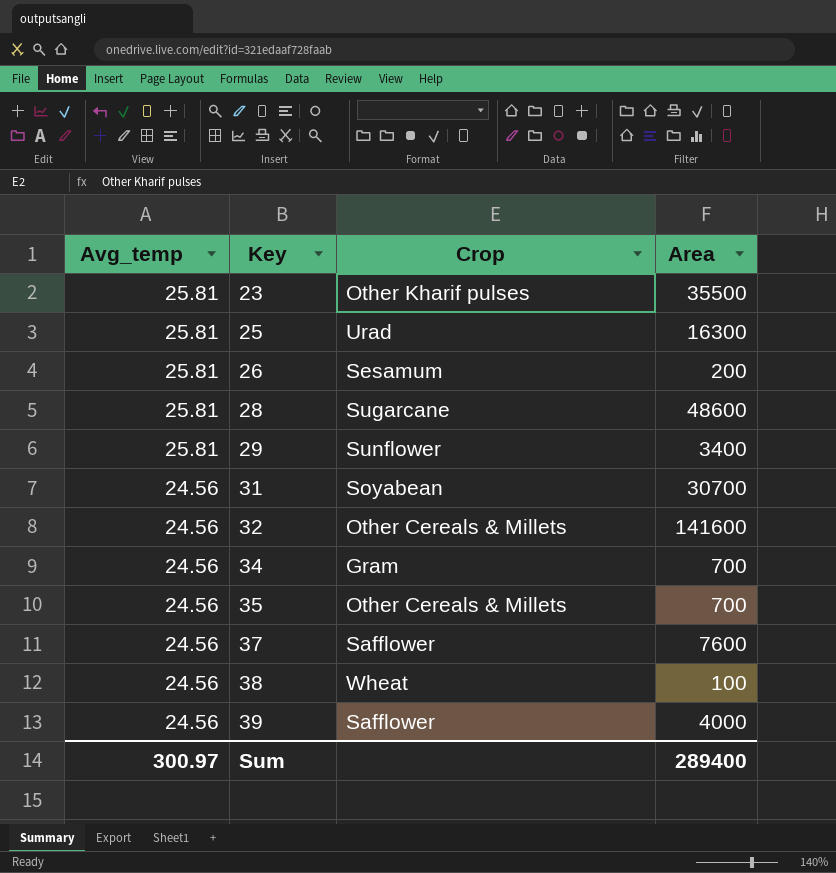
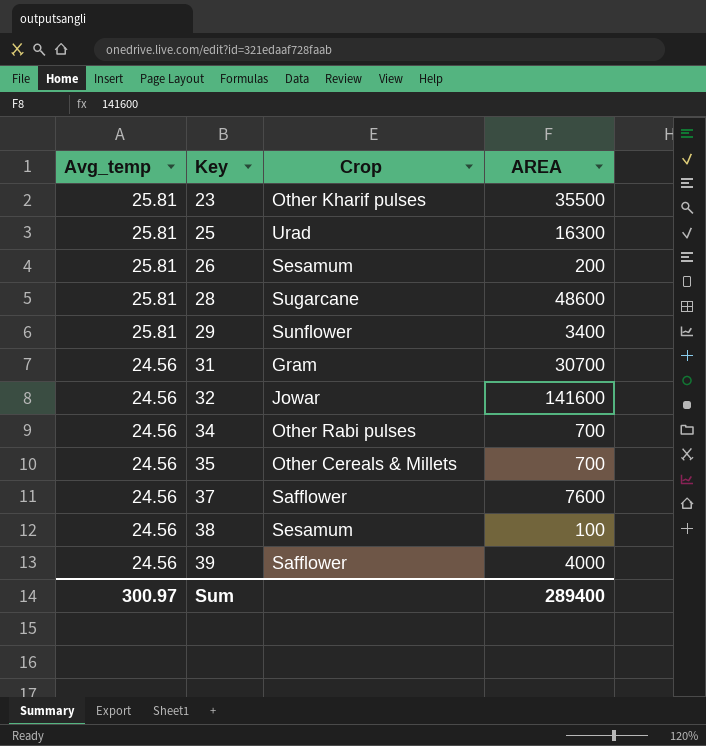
column name: Area -> AREA
31 | Crop: Soyabean -> Gram
32 | Crop: Other Cereals & Millets -> Jowar
34 | Crop: Gram -> Other Rabi pulses
38 | Crop: Wheat -> Sesamum

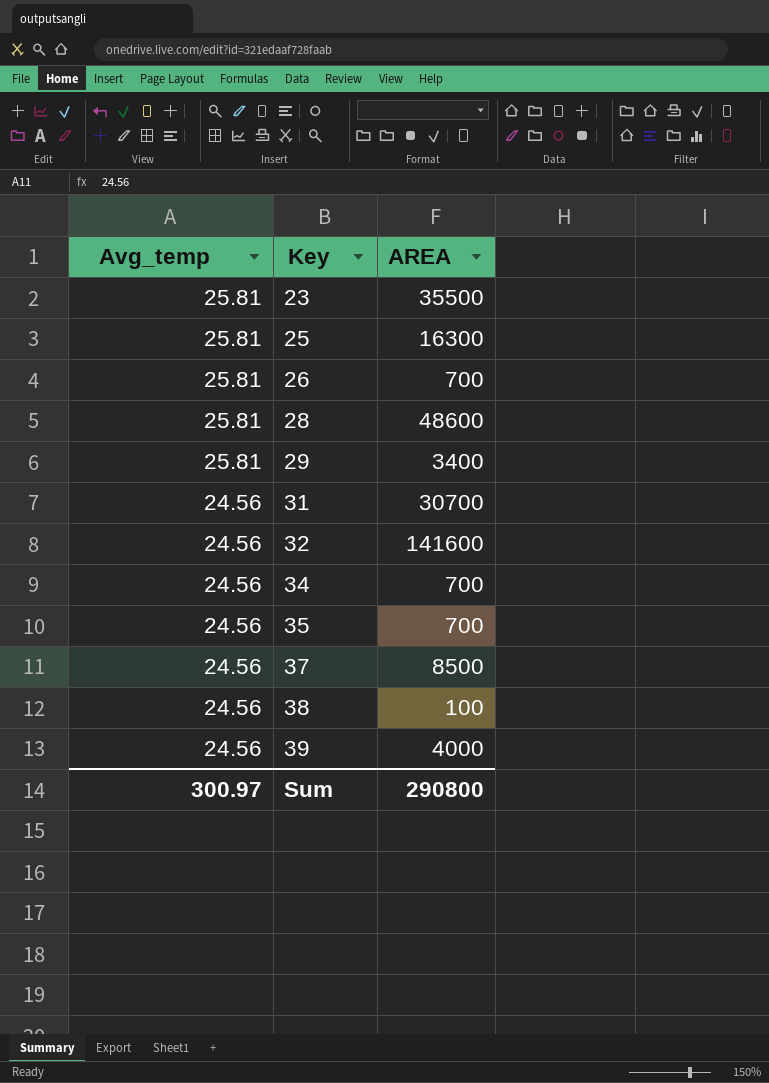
column Crop | position: 3 -> none
26 | AREA: 200 -> 700
37 | AREA: 7600 -> 8500
Sum | AREA: 289400 -> 290800

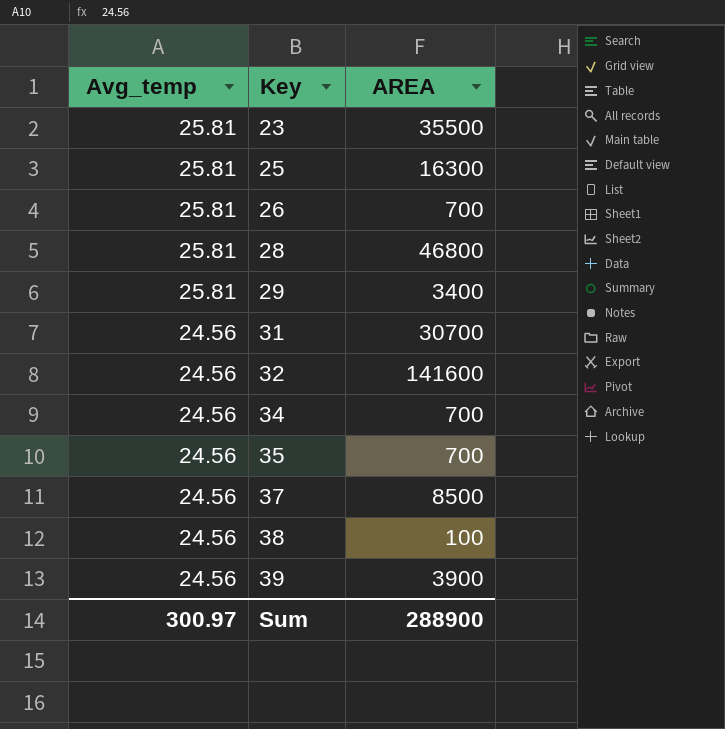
28 | AREA: 48600 -> 46800
39 | AREA: 4000 -> 3900
Sum | AREA: 290800 -> 288900

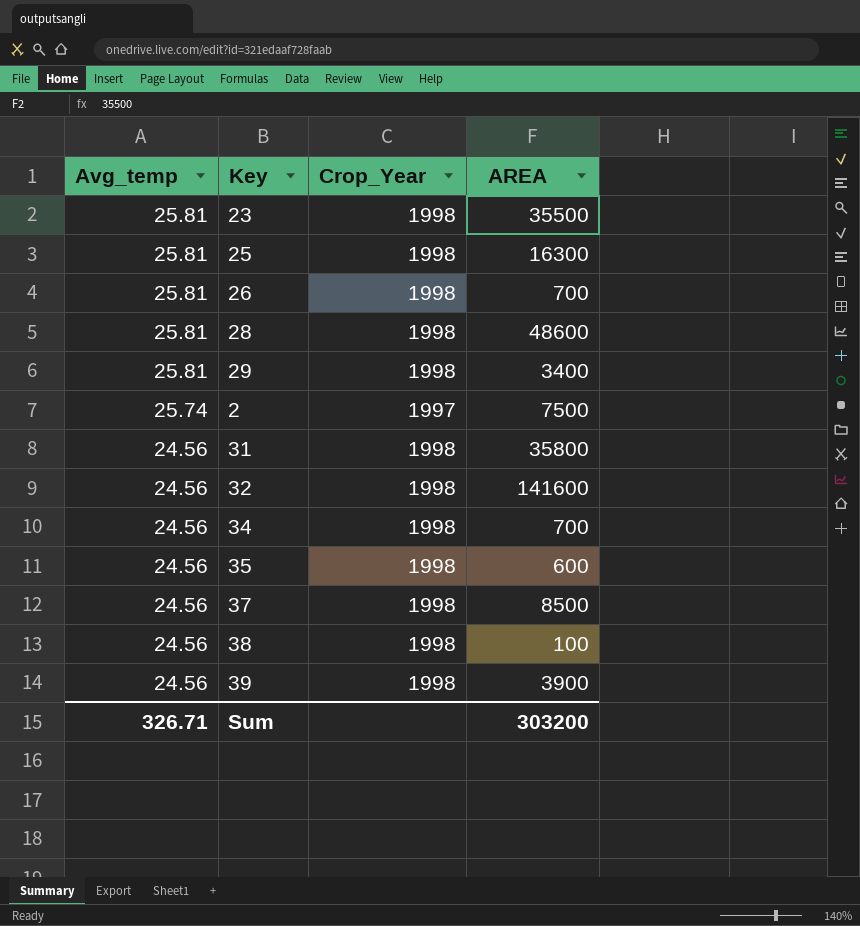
column Crop_Year | position: none -> 3
28 | AREA: 46800 -> 48600
row 2: none -> 25.74 | 1997 | 7500
31 | AREA: 30700 -> 35800
35 | AREA: 700 -> 600
Sum | Avg_temp: 300.97 -> 326.71
Sum | AREA: 288900 -> 303200

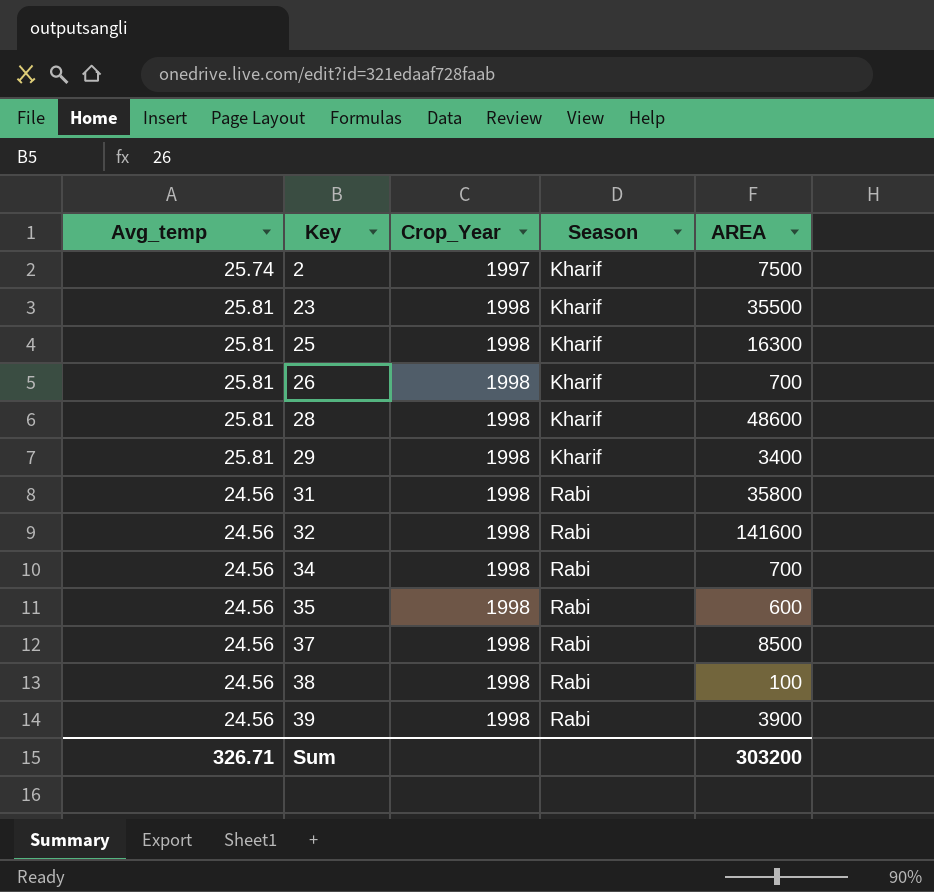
row order: Avg_temp descending -> Key ascending
column Season | position: none -> 4

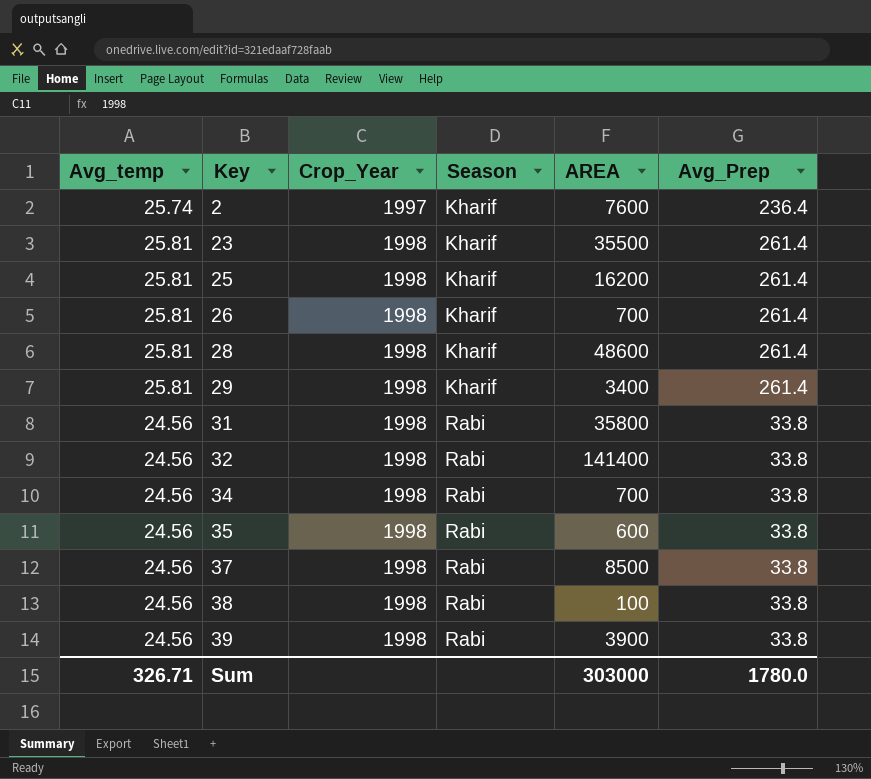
column Avg_Prep | position: none -> 6
2 | AREA: 7500 -> 7600
25 | AREA: 16300 -> 16200
32 | AREA: 141600 -> 141400
Sum | AREA: 303200 -> 303000

